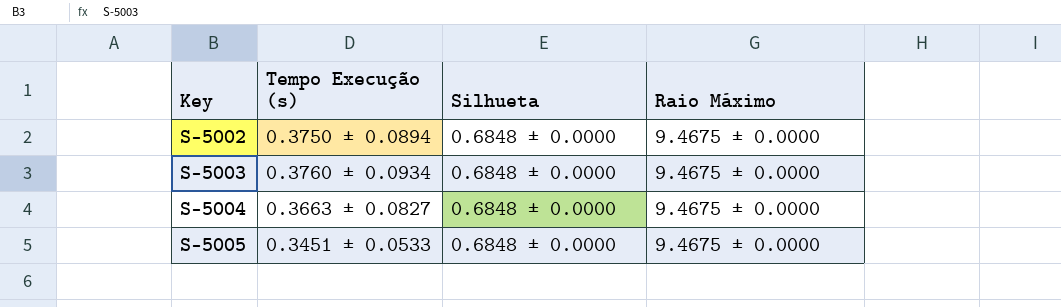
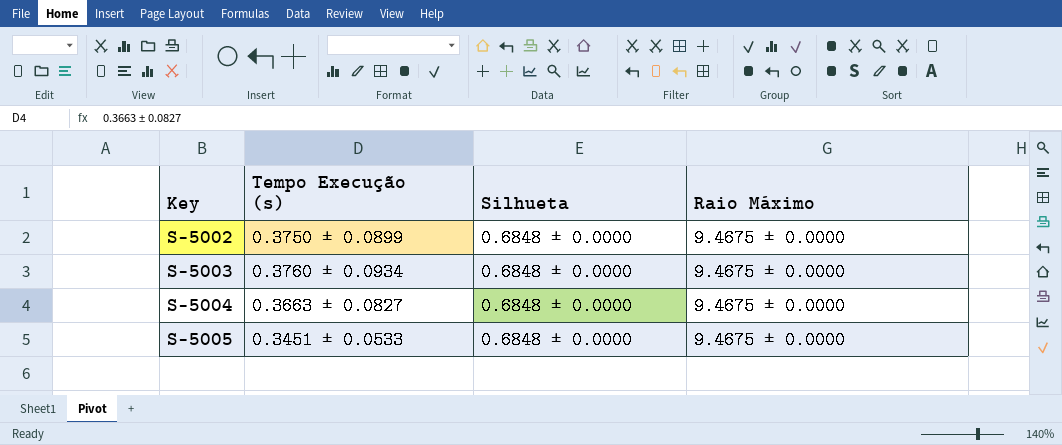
S-5002 | Tempo Execução (s): 0.3750 ± 0.0894 -> 0.3750 ± 0.0899

